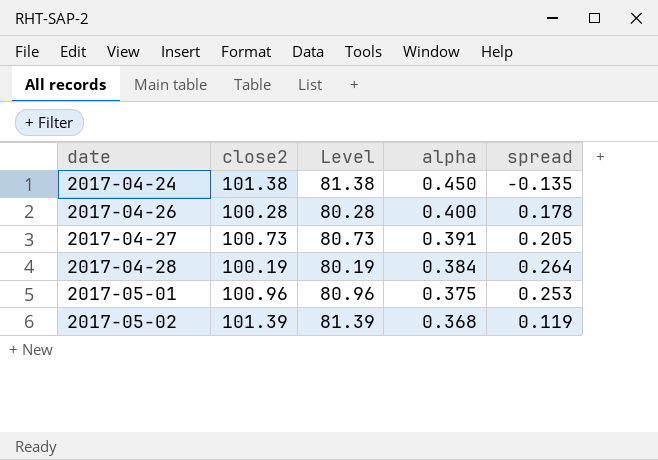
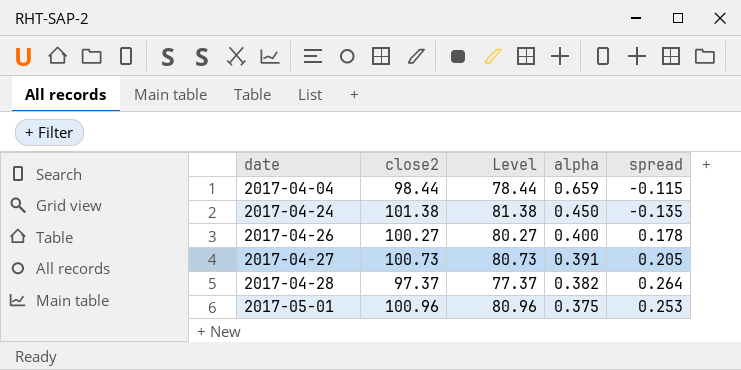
row 2017-05-02: 101.39 | 81.39 | 0.368 | 0.119 -> none
row 2017-04-04: none -> 98.44 | 78.44 | 0.659 | -0.115
2017-04-26 | close2: 100.28 -> 100.27
2017-04-26 | Level: 80.28 -> 80.27
2017-04-28 | close2: 100.19 -> 97.37
2017-04-28 | Level: 80.19 -> 77.37
2017-04-28 | alpha: 0.384 -> 0.382

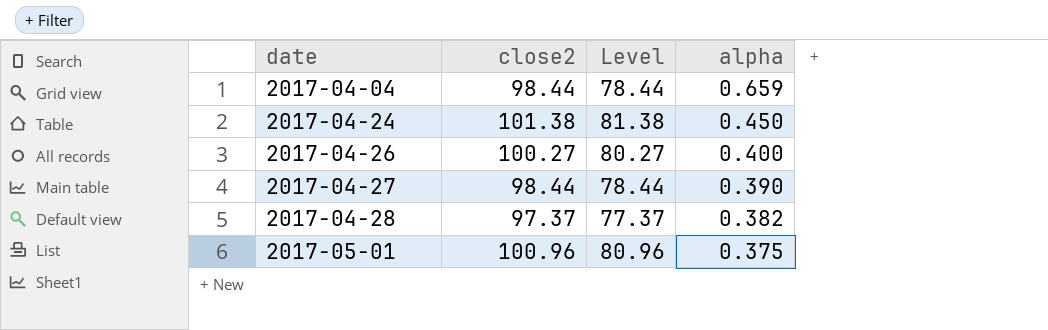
column spread | position: 5 -> none
2017-04-27 | close2: 100.73 -> 98.44
2017-04-27 | Level: 80.73 -> 78.44
2017-04-27 | alpha: 0.391 -> 0.390

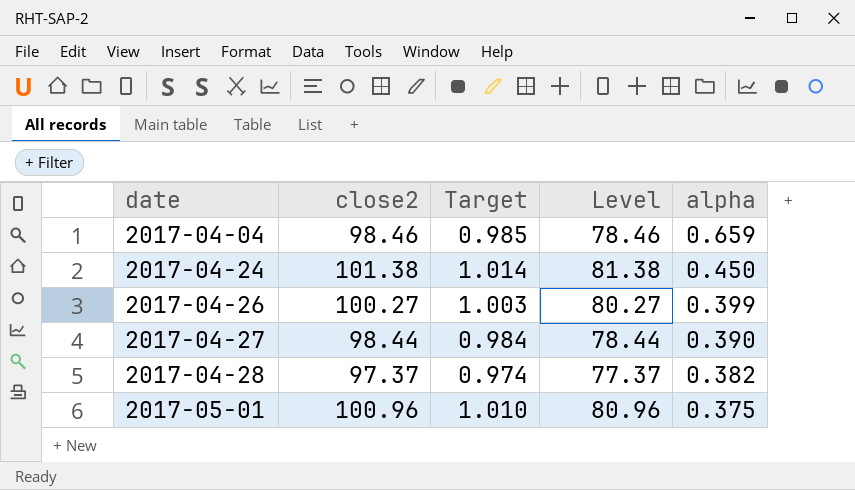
column Target | formula: none -> [close2] * 0.01
2017-04-04 | close2: 98.44 -> 98.46
2017-04-04 | Level: 78.44 -> 78.46
2017-04-26 | alpha: 0.400 -> 0.399

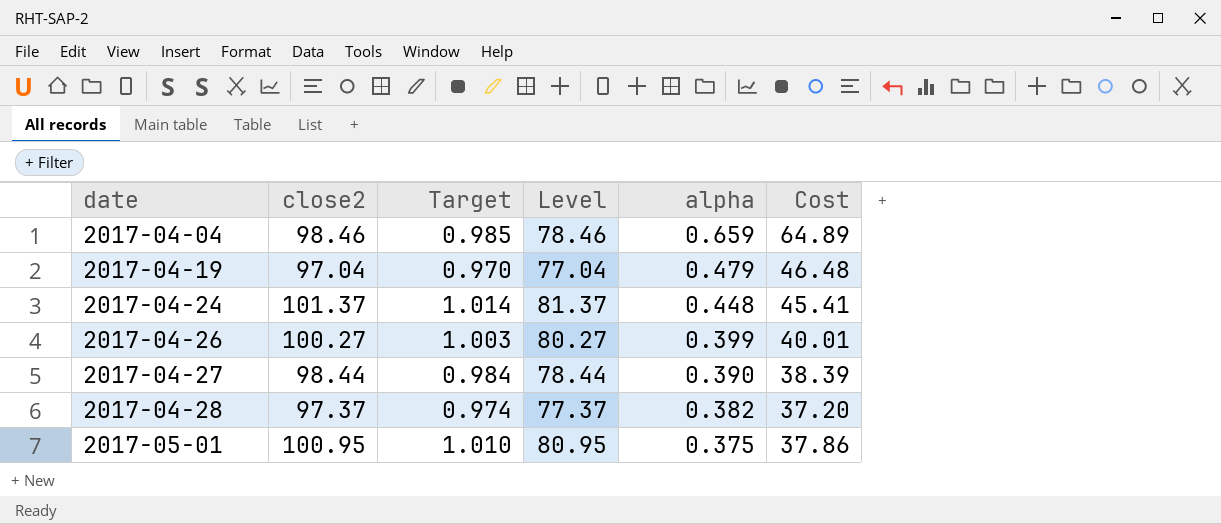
column Cost | formula: none -> [close2] * [alpha]
row 2017-04-19: none -> 97.04 | 0.970 | 77.04 | 0.479 | 46.48
2017-04-24 | close2: 101.38 -> 101.37
2017-04-24 | Level: 81.38 -> 81.37
2017-04-24 | alpha: 0.450 -> 0.448
2017-05-01 | close2: 100.96 -> 100.95
2017-05-01 | Level: 80.96 -> 80.95

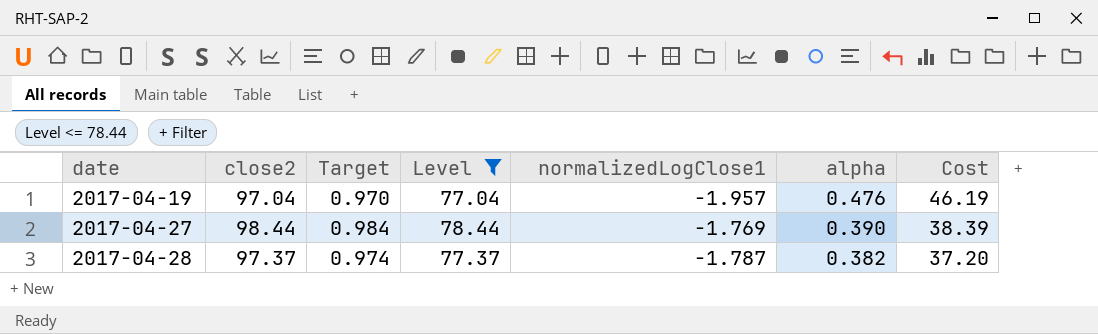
filter: none -> Level <= 78.44
column normalizedLogClose1 | position: none -> 5
2017-04-19 | alpha: 0.479 -> 0.476
2017-04-19 | Cost: 46.48 -> 46.19

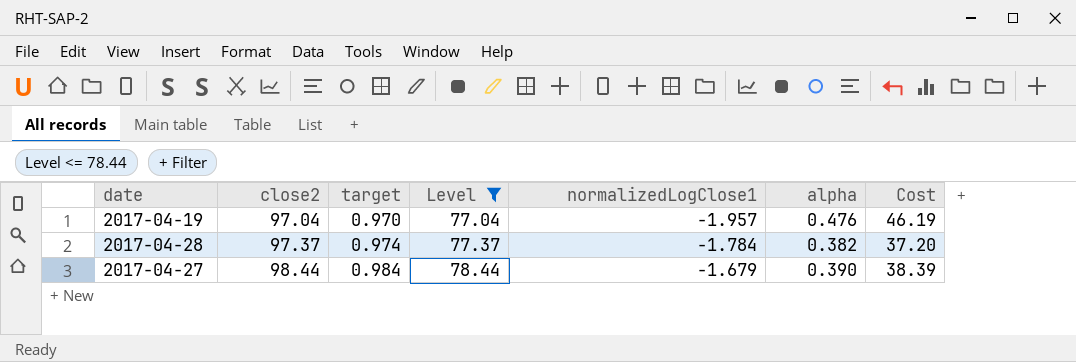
row order: date ascending -> close2 ascending
column name: Target -> target
2017-04-28 | normalizedLogClose1: -1.787 -> -1.784
2017-04-27 | normalizedLogClose1: -1.769 -> -1.679

